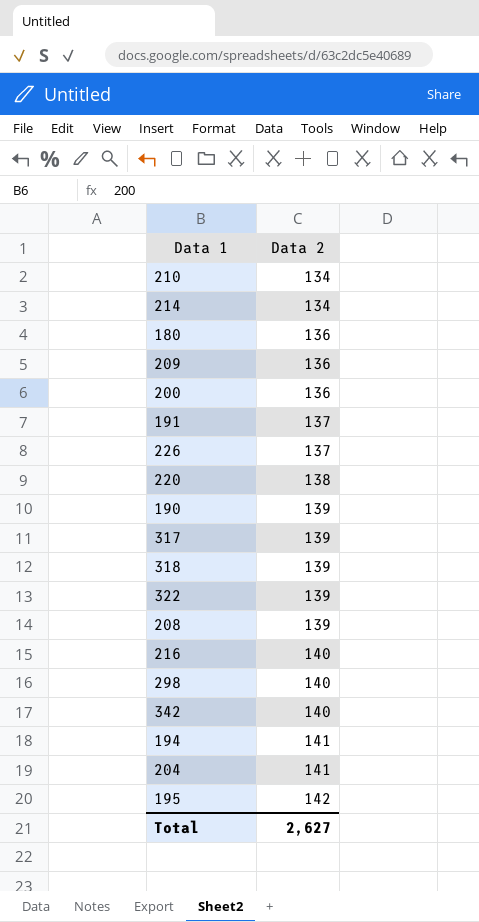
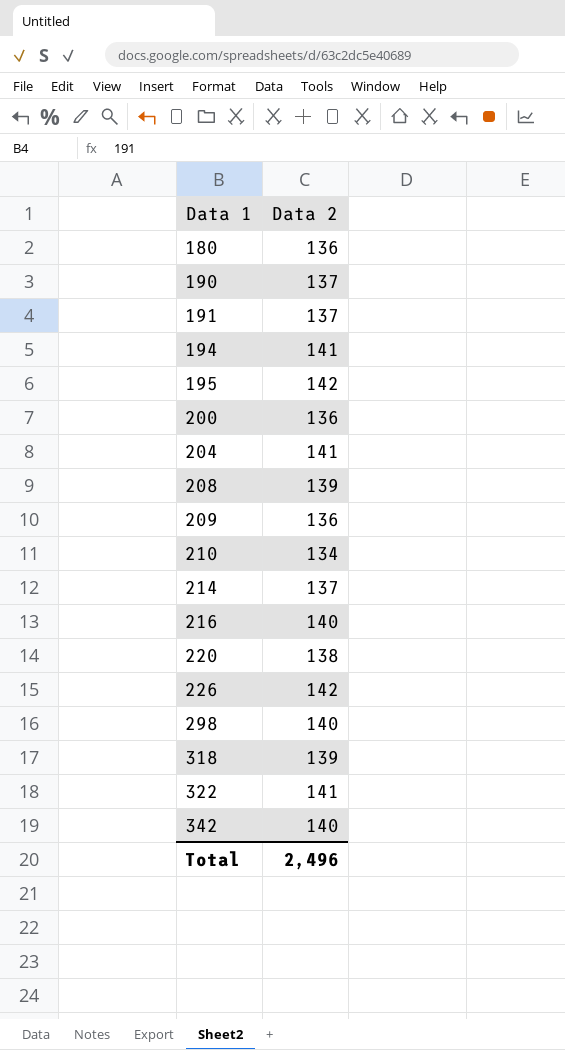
row order: Data 2 ascending -> Data 1 ascending
row 317: 139 -> none
190 | Data 2: 139 -> 137
214 | Data 2: 134 -> 137
226 | Data 2: 137 -> 142
322 | Data 2: 139 -> 141
Total | Data 2: 2,627 -> 2,496

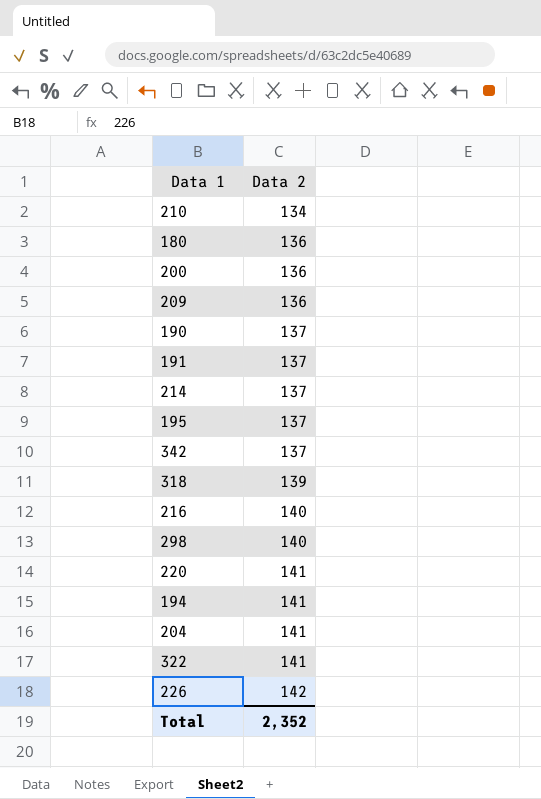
row order: Data 1 ascending -> Data 2 ascending
row 208: 139 -> none
195 | Data 2: 142 -> 137
342 | Data 2: 140 -> 137
220 | Data 2: 138 -> 141
Total | Data 2: 2,496 -> 2,352

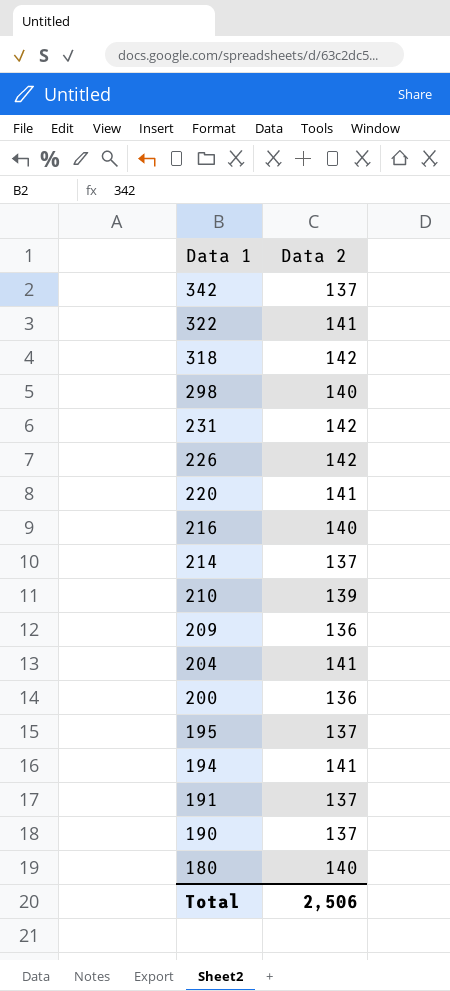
row order: Data 2 ascending -> Data 1 descending
318 | Data 2: 139 -> 142
row 231: none -> 142
210 | Data 2: 134 -> 139
180 | Data 2: 136 -> 140
Total | Data 2: 2,352 -> 2,506

